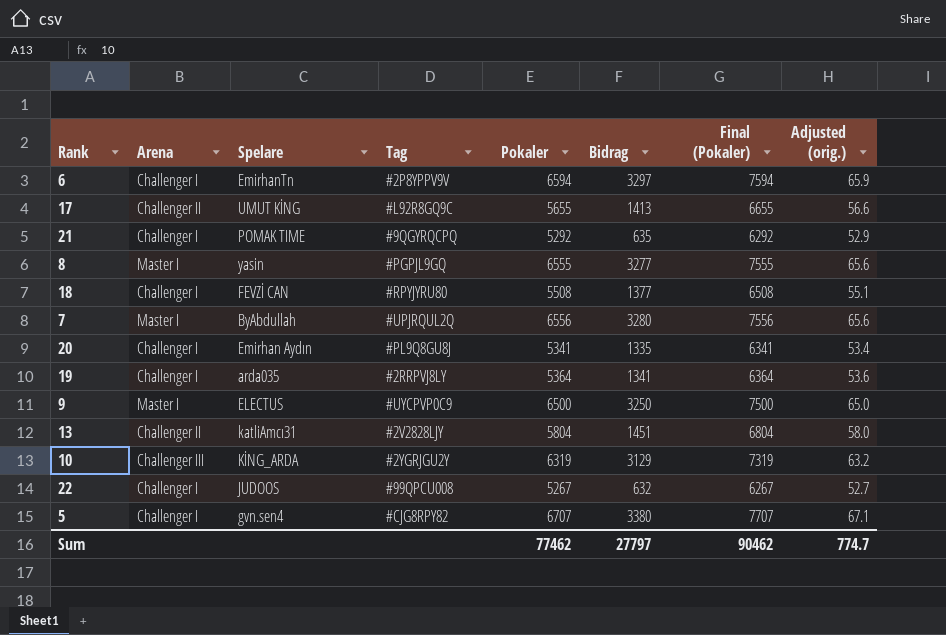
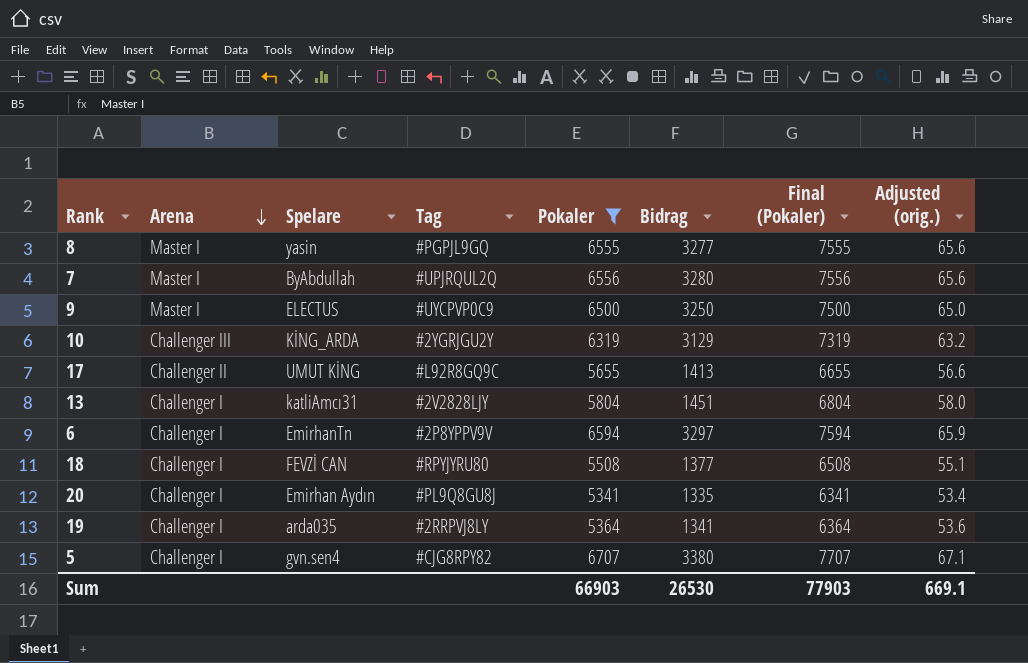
filter: none -> Pokaler >= 5341
row order: none -> Arena descending
13 | Arena: Challenger II -> Challenger I
Sum | Pokaler: 77462 -> 66903
Sum | Bidrag: 27797 -> 26530
Sum | Final (Pokaler): 90462 -> 77903
Sum | Adjusted (orig.): 774.7 -> 669.1

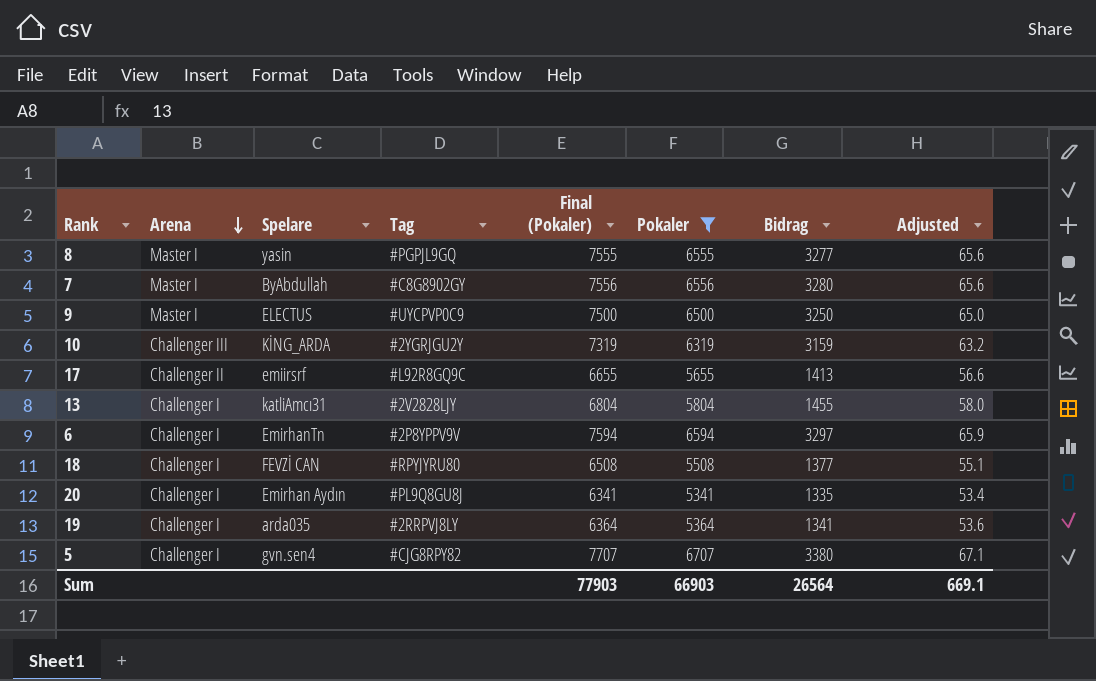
column Final (Pokaler) | position: 7 -> 5
column name: Adjusted (orig.) -> Adjusted
7 | Tag: #UPJRQUL2Q -> #C8G8902GY
10 | Bidrag: 3129 -> 3159
17 | Spelare: UMUT KİNG -> emiirsrf
13 | Bidrag: 1451 -> 1455
Sum | Bidrag: 26530 -> 26564

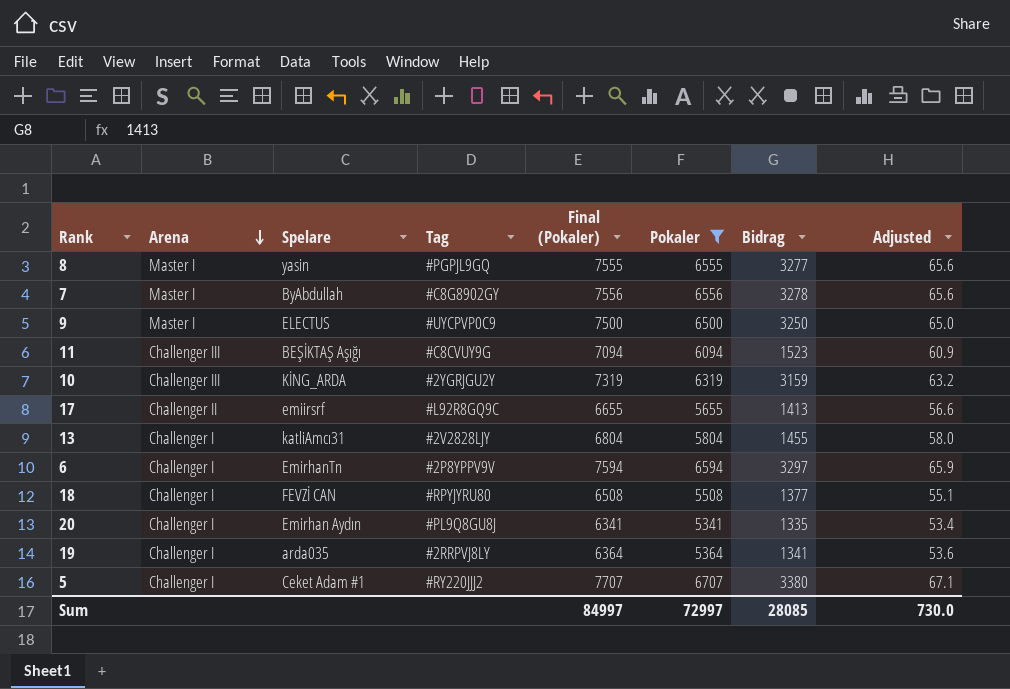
7 | Bidrag: 3280 -> 3278
row 11: none -> Challenger III | BEŞİKTAŞ Aşığı | #C8CVUY9G | 7094 | 6094 | 1523 | 60.9
5 | Spelare: gvn.sen4 -> Ceket Adam #1
5 | Tag: #CJG8RPY82 -> #RY220JJJ2
Sum | Final (Pokaler): 77903 -> 84997
Sum | Pokaler: 66903 -> 72997
Sum | Bidrag: 26564 -> 28085
Sum | Adjusted: 669.1 -> 730.0

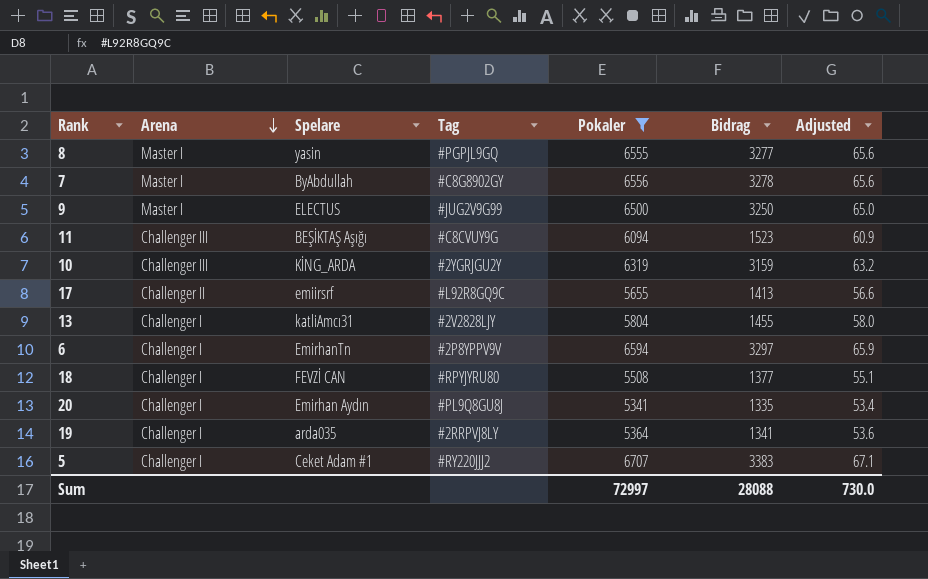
column Final (Pokaler) | formula: [Pokaler] + 1000 -> none
9 | Tag: #UYCPVP0C9 -> #JUG2V9G99
5 | Bidrag: 3380 -> 3383
Sum | Bidrag: 28085 -> 28088

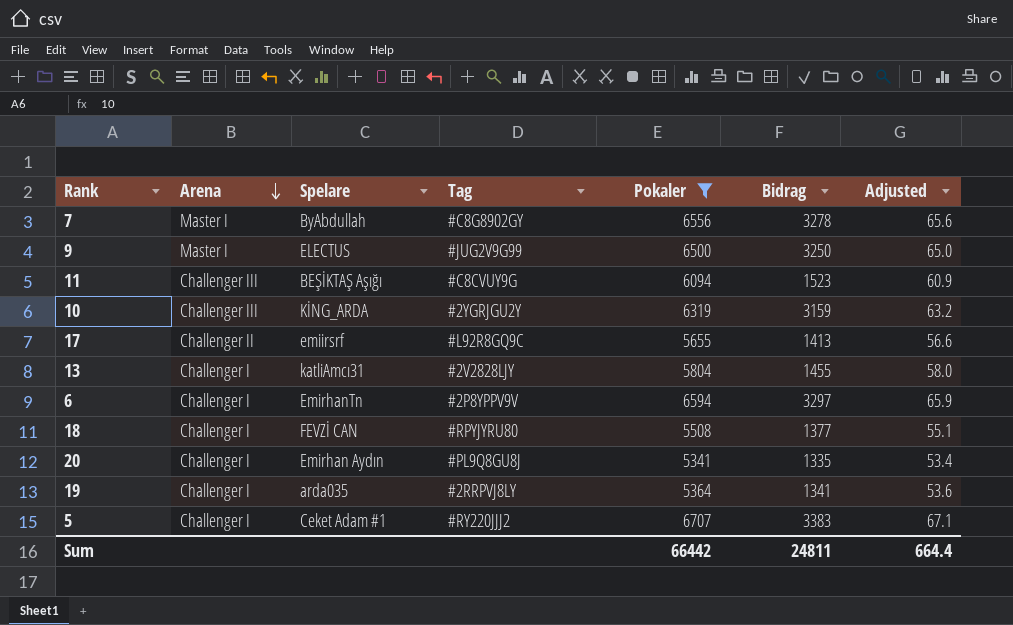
row 8: Master I | yasin | #PGPJL9GQ | 6555 | 3277 | 65.6 -> none
Sum | Pokaler: 72997 -> 66442
Sum | Bidrag: 28088 -> 24811
Sum | Adjusted: 730.0 -> 664.4

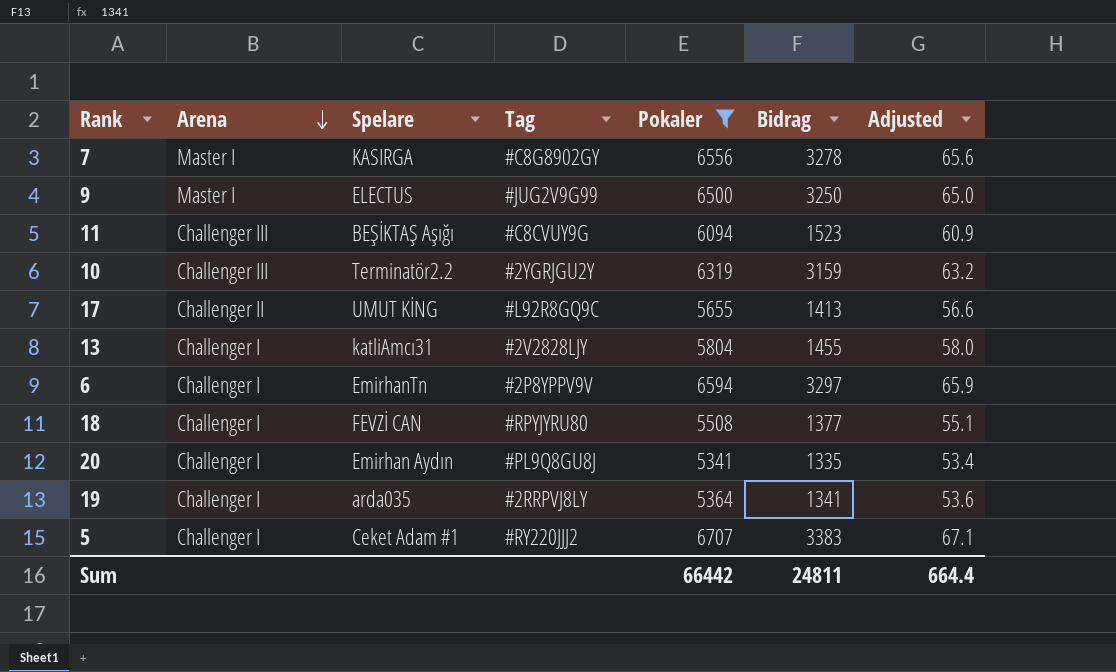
7 | Spelare: ByAbdullah -> KASIRGA
10 | Spelare: KİNG_ARDA -> Terminatör2.2
17 | Spelare: emiirsrf -> UMUT KİNG

